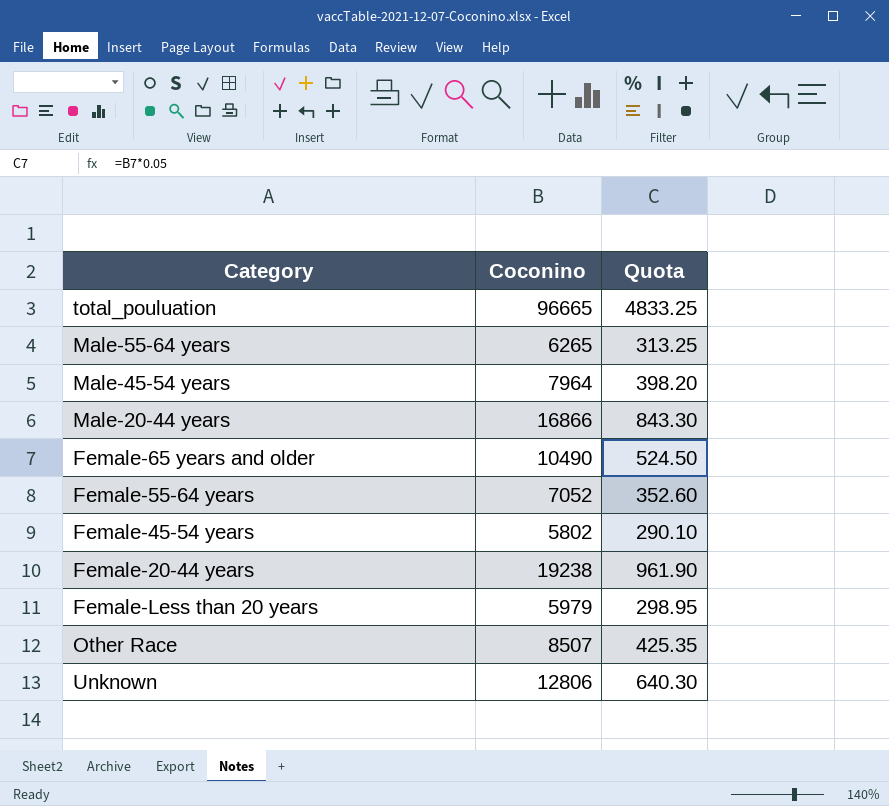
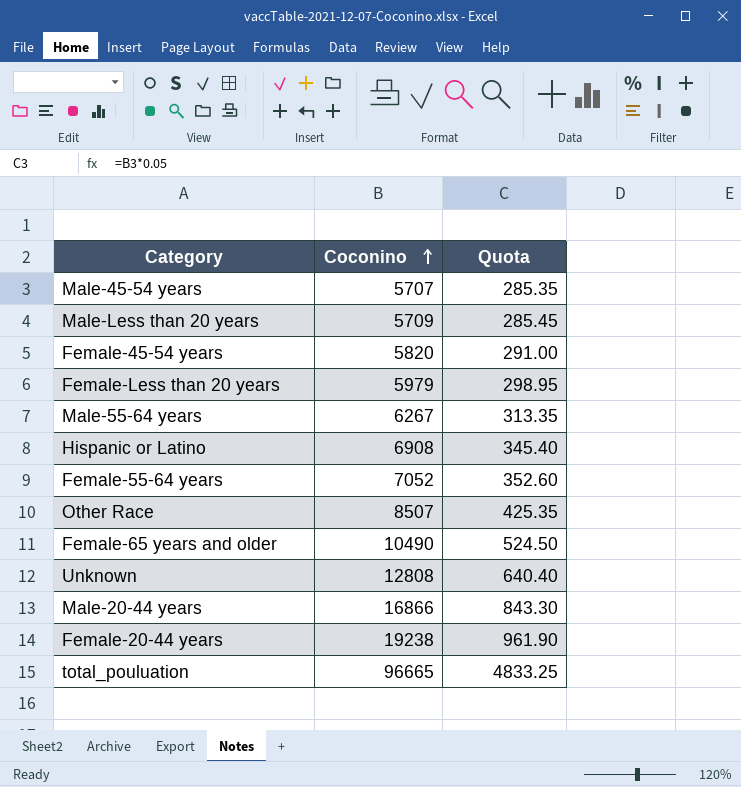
row order: none -> Coconino ascending
Male-45-54 years | Coconino: 7964 -> 5707
Male-45-54 years | Quota: 398.20 -> 285.35
row Male-Less than 20 years: none -> 5709 | 285.45
Female-45-54 years | Coconino: 5802 -> 5820
Female-45-54 years | Quota: 290.10 -> 291.00
Male-55-64 years | Coconino: 6265 -> 6267
Male-55-64 years | Quota: 313.25 -> 313.35
row Hispanic or Latino: none -> 6908 | 345.40
Unknown | Coconino: 12806 -> 12808
Unknown | Quota: 640.30 -> 640.40

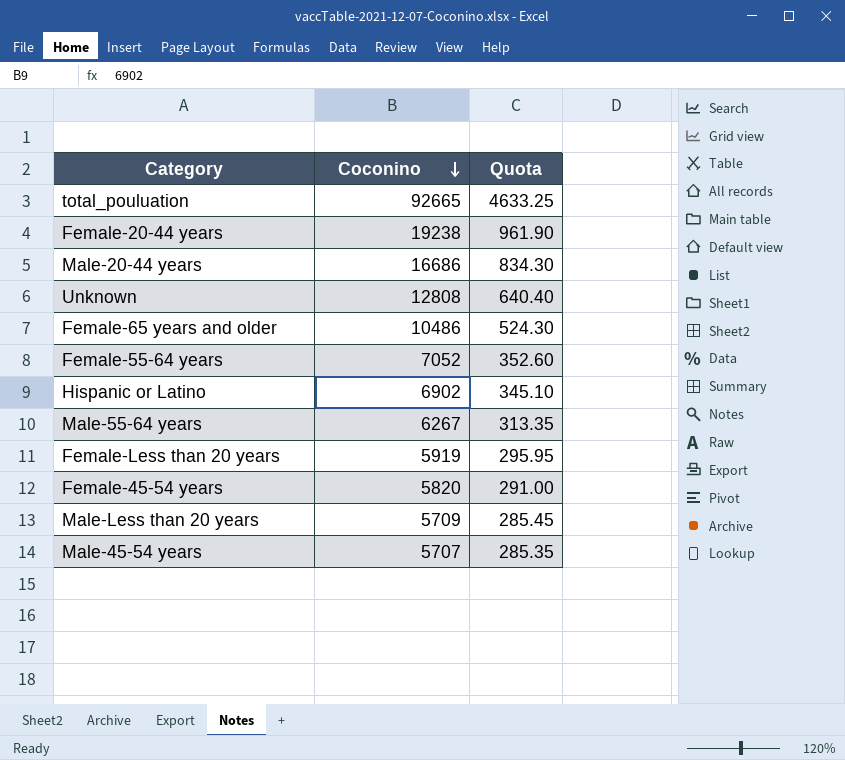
row order: Coconino ascending -> Coconino descending
row Other Race: 8507 | 425.35 -> none
total_pouluation | Coconino: 96665 -> 92665
total_pouluation | Quota: 4833.25 -> 4633.25
Male-20-44 years | Coconino: 16866 -> 16686
Male-20-44 years | Quota: 843.30 -> 834.30
Female-65 years and older | Coconino: 10490 -> 10486
Female-65 years and older | Quota: 524.50 -> 524.30
Hispanic or Latino | Coconino: 6908 -> 6902
Hispanic or Latino | Quota: 345.40 -> 345.10
Female-Less than 20 years | Coconino: 5979 -> 5919
Female-Less than 20 years | Quota: 298.95 -> 295.95

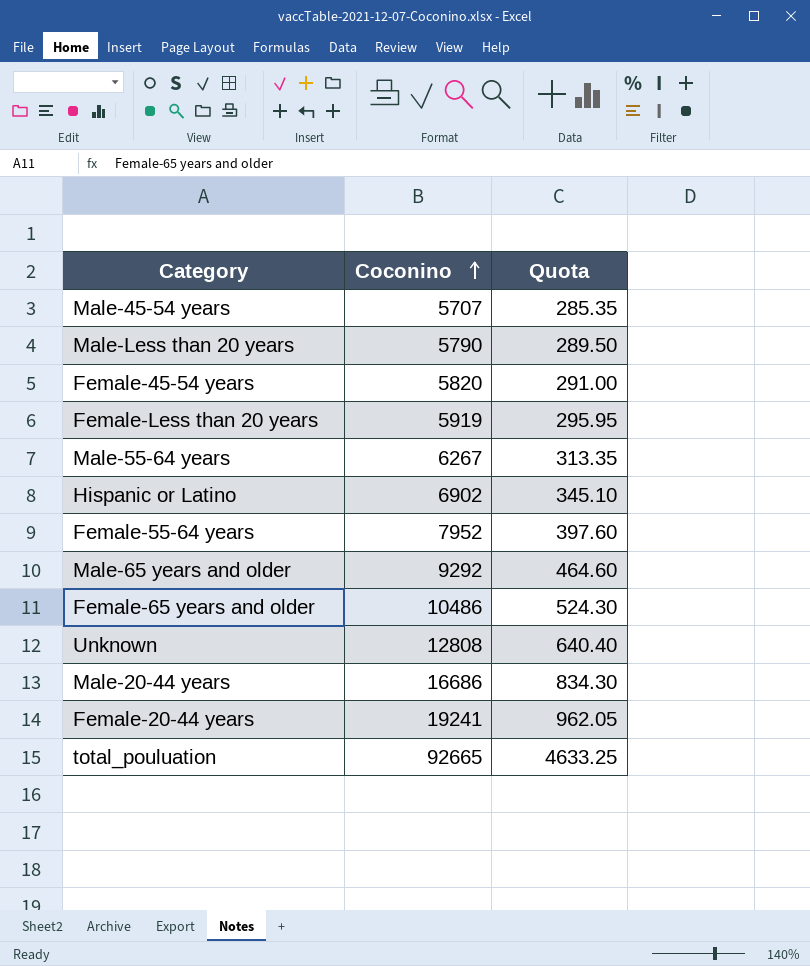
row order: Coconino descending -> Coconino ascending
Male-Less than 20 years | Coconino: 5709 -> 5790
Male-Less than 20 years | Quota: 285.45 -> 289.50
Female-55-64 years | Coconino: 7052 -> 7952
Female-55-64 years | Quota: 352.60 -> 397.60
row Male-65 years and older: none -> 9292 | 464.60
Female-20-44 years | Coconino: 19238 -> 19241
Female-20-44 years | Quota: 961.90 -> 962.05

